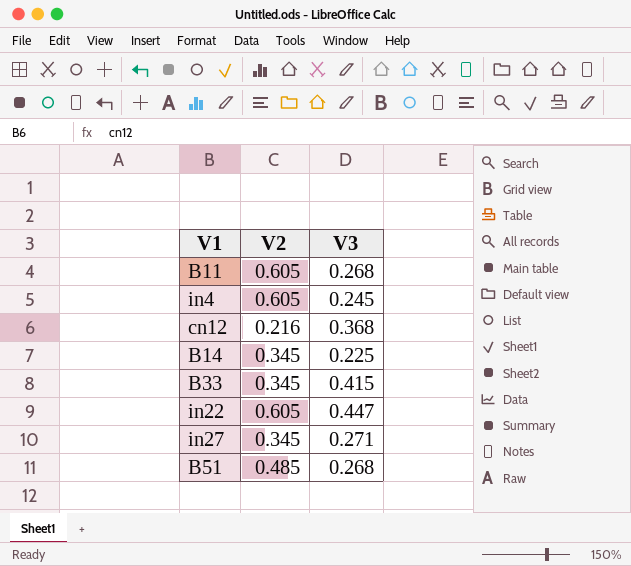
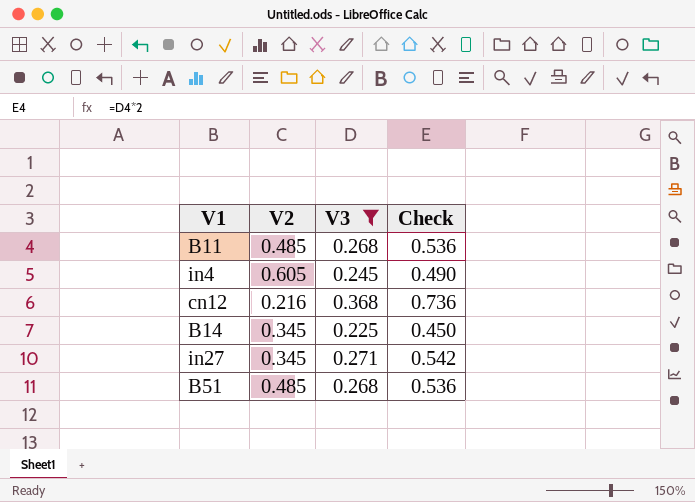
filter: none -> V3 <= 0.368
column Check | formula: none -> [V3] * 2
B11 | V2: 0.605 -> 0.485

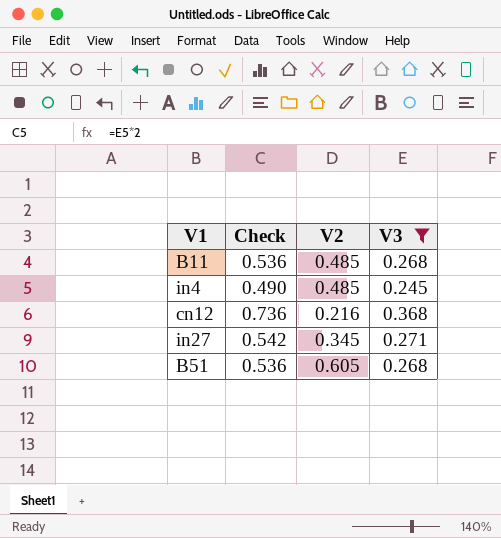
column Check | position: 4 -> 2
row B14: 0.345 | 0.225 | 0.450 -> none
in4 | V2: 0.605 -> 0.485
B51 | V2: 0.485 -> 0.605

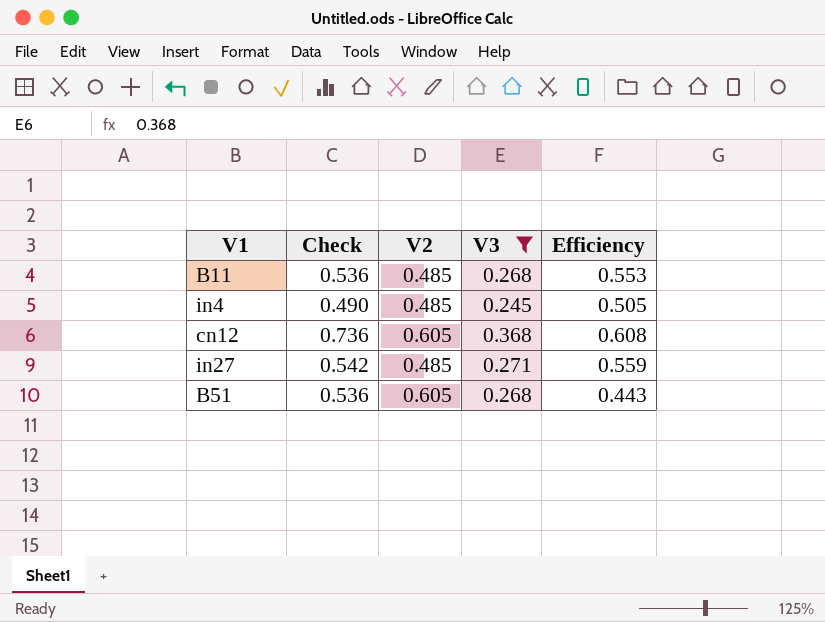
column Efficiency | formula: none -> [V3] / [V2]
cn12 | V2: 0.216 -> 0.605
in27 | V2: 0.345 -> 0.485

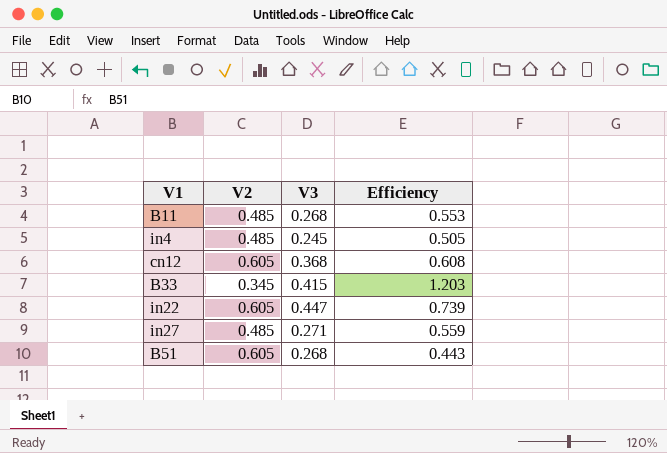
filter: V3 <= 0.368 -> none
column Check | formula: [V3] * 2 -> none

